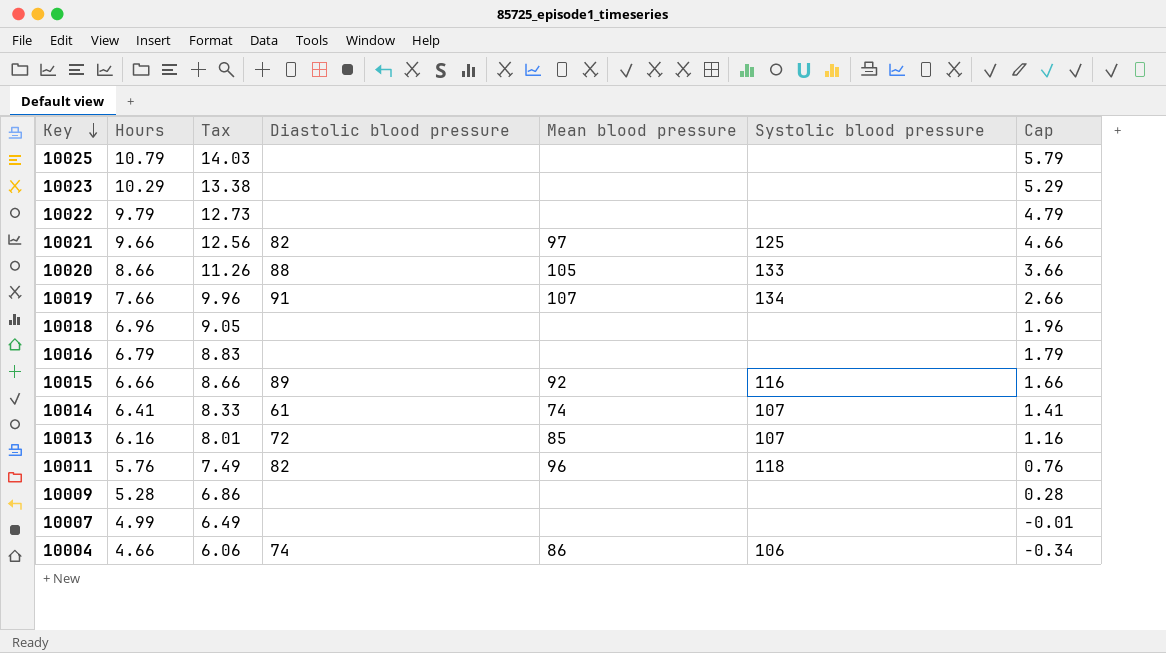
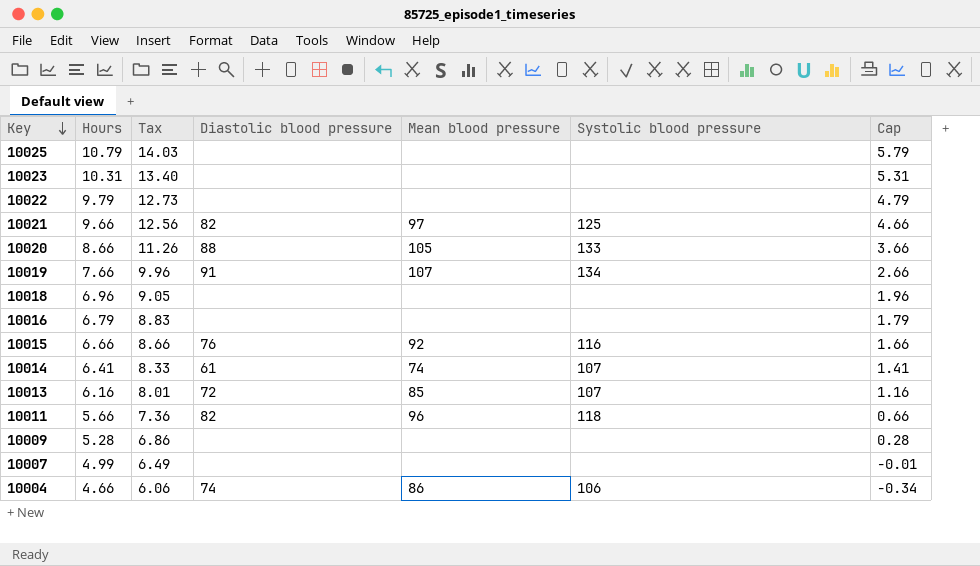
10023 | Hours: 10.29 -> 10.31
10023 | Tax: 13.38 -> 13.40
10023 | Cap: 5.29 -> 5.31
10015 | Diastolic blood pressure: 89 -> 76
10011 | Hours: 5.76 -> 5.66
10011 | Tax: 7.49 -> 7.36
10011 | Cap: 0.76 -> 0.66

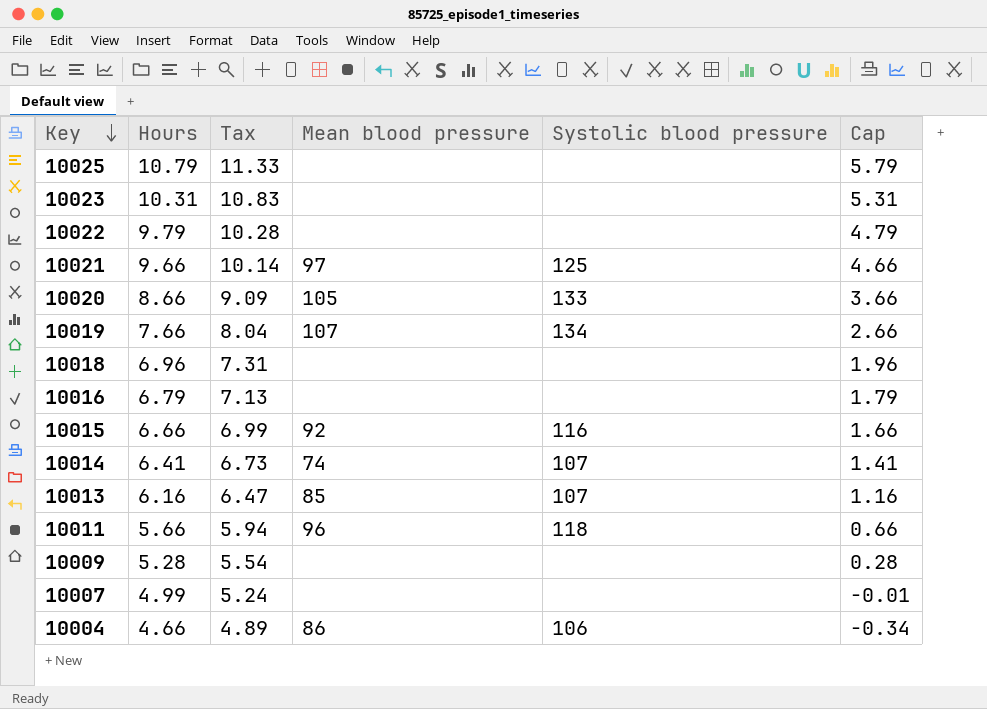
column Diastolic blood pressure | position: 4 -> none
column Tax | formula: [Hours] * 1.3 -> [Hours] * 1.05

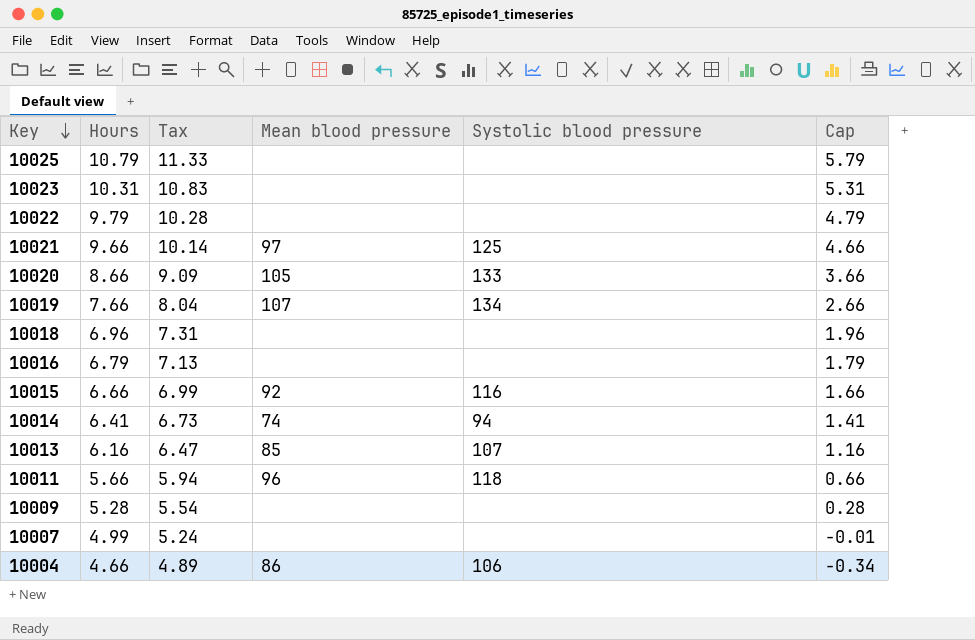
10014 | Systolic blood pressure: 107 -> 94

